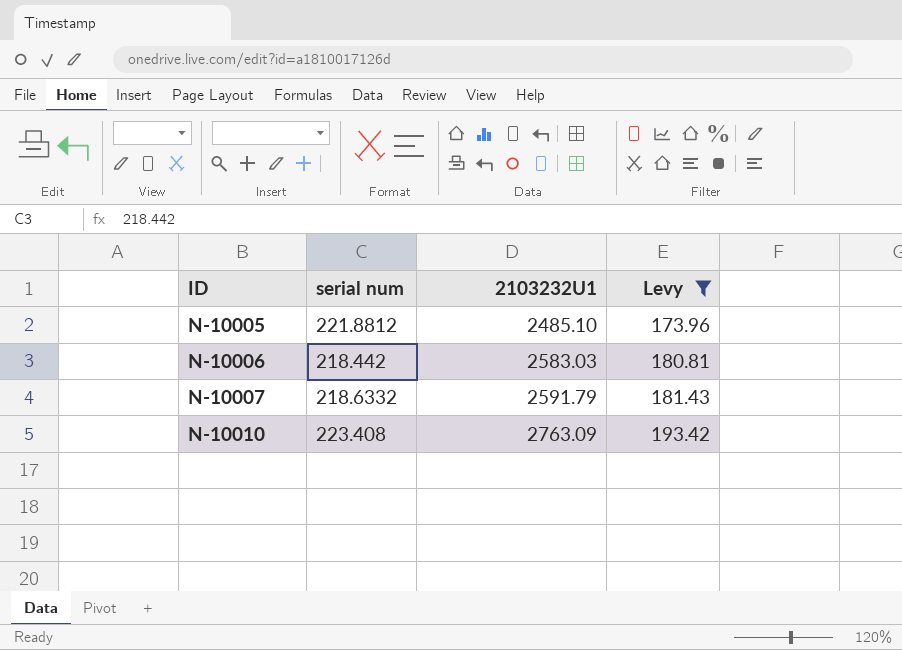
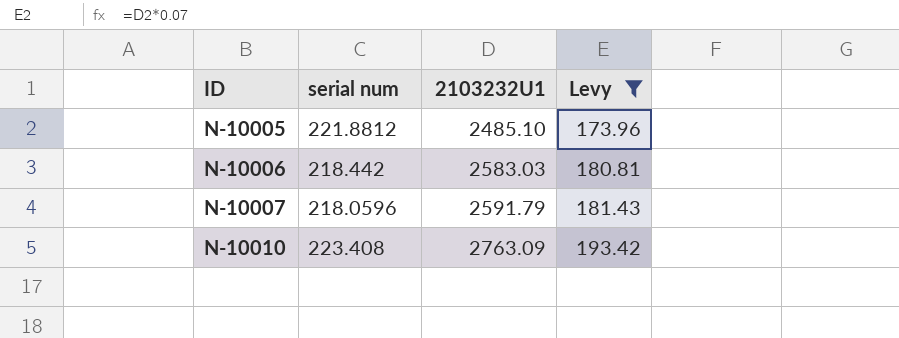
N-10007 | serial num: 218.6332 -> 218.0596

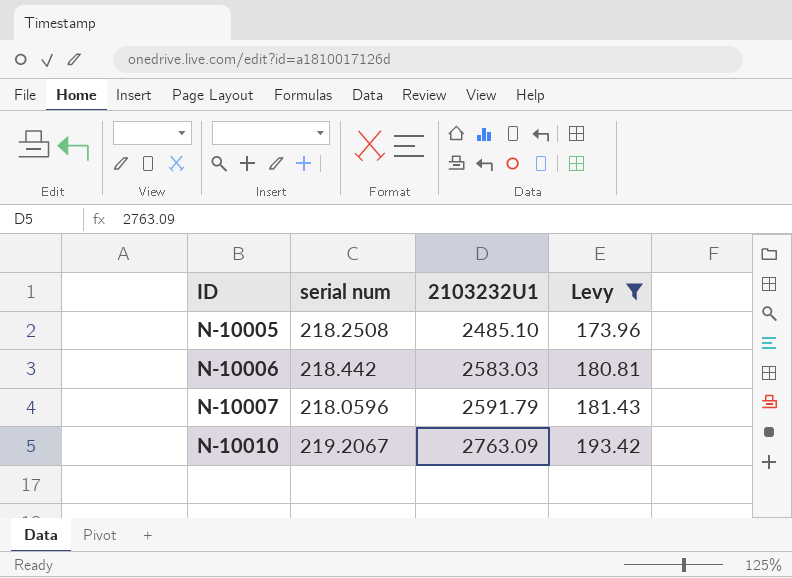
N-10005 | serial num: 221.8812 -> 218.2508
N-10010 | serial num: 223.408 -> 219.2067

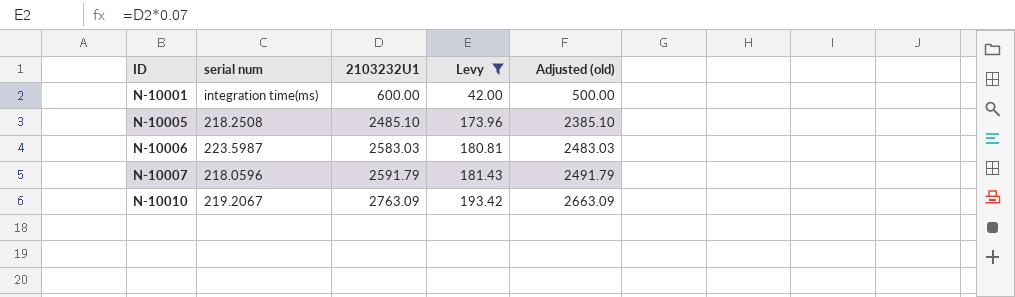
column Adjusted (old) | formula: none -> [2103232U1] - 100
row N-10001: none -> integration time(ms) | 600.00 | 42.00 | 500.00
N-10006 | serial num: 218.442 -> 223.5987

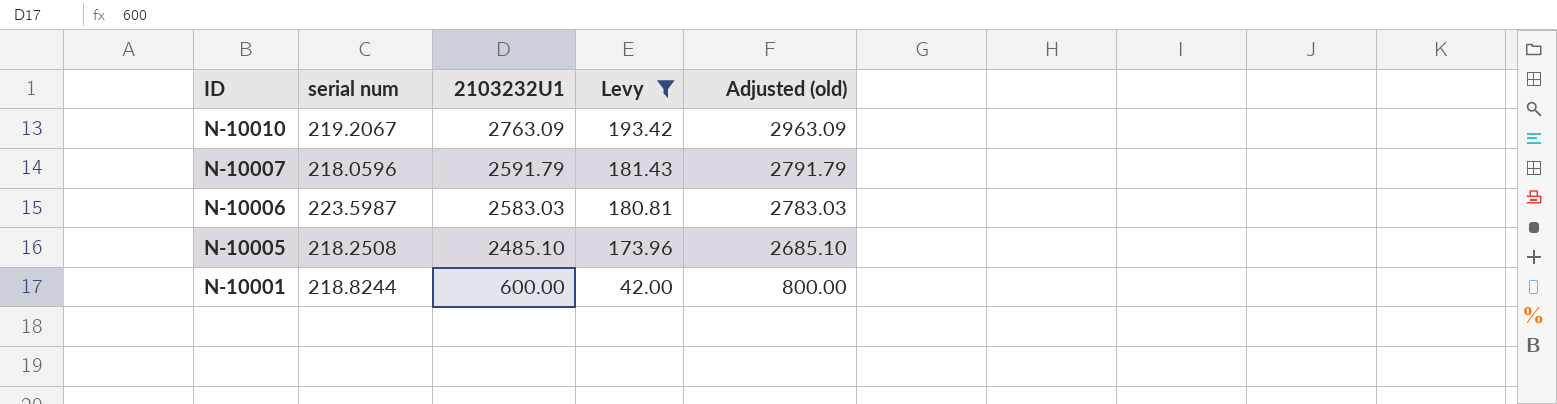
row order: ID ascending -> ID descending
column Adjusted (old) | formula: [2103232U1] - 100 -> [2103232U1] + 200
N-10001 | serial num: integration time(ms) -> 218.8244

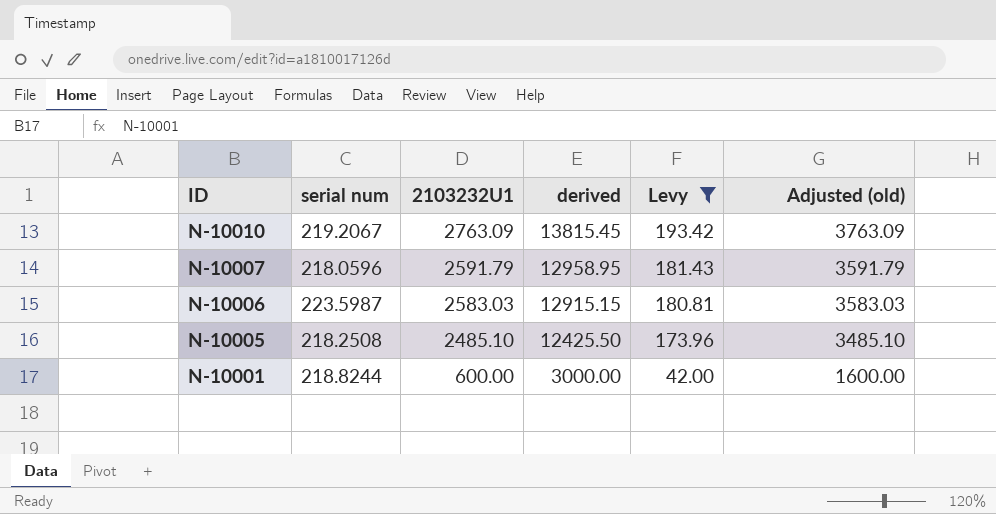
column derived | formula: none -> [2103232U1] * 5
column Adjusted (old) | formula: [2103232U1] + 200 -> [2103232U1] + 1000

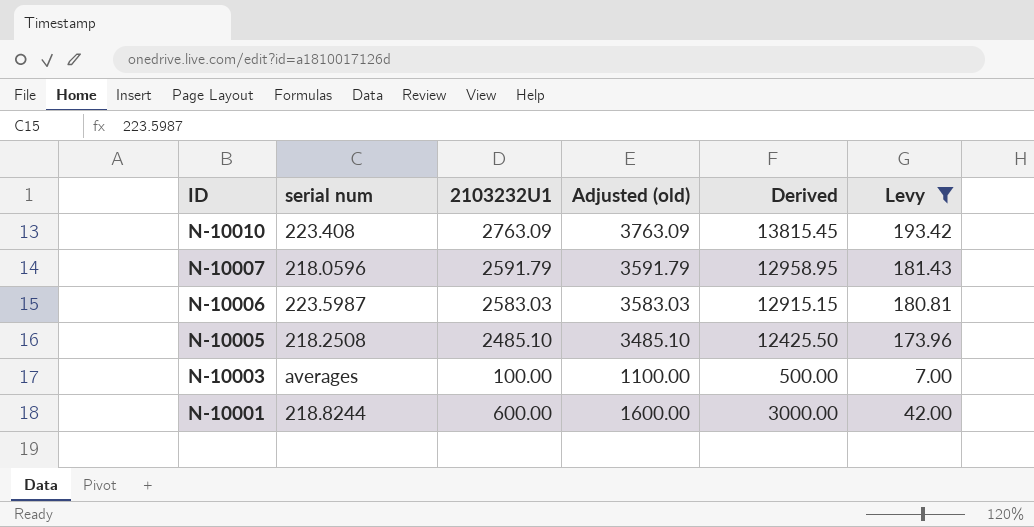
column Adjusted (old) | position: 6 -> 4
column name: derived -> Derived
N-10010 | serial num: 219.2067 -> 223.408
row N-10003: none -> averages | 100.00 | 1100.00 | 500.00 | 7.00

